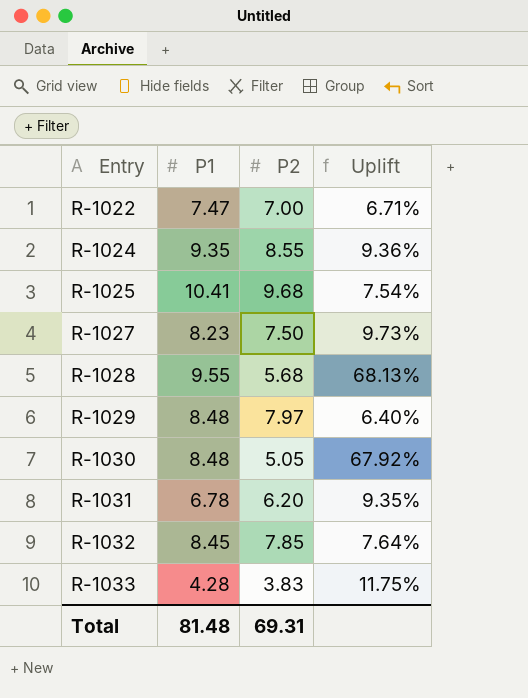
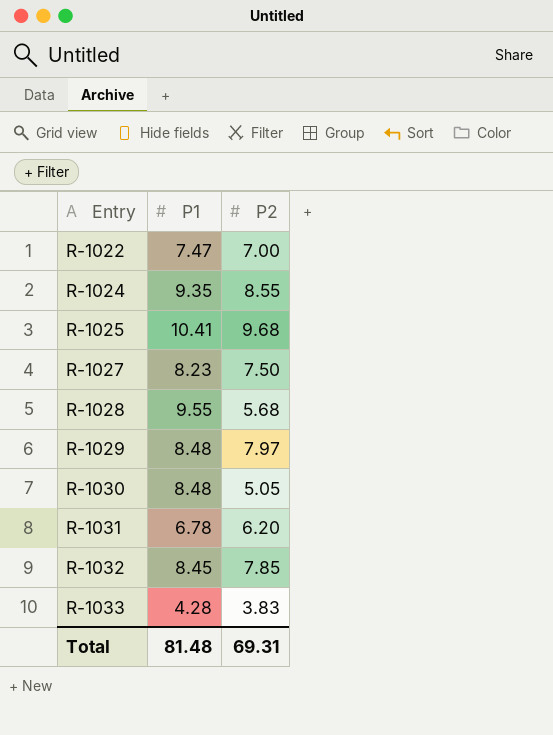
column Uplift | formula: ([P1] - [P2]) / [P2] -> none

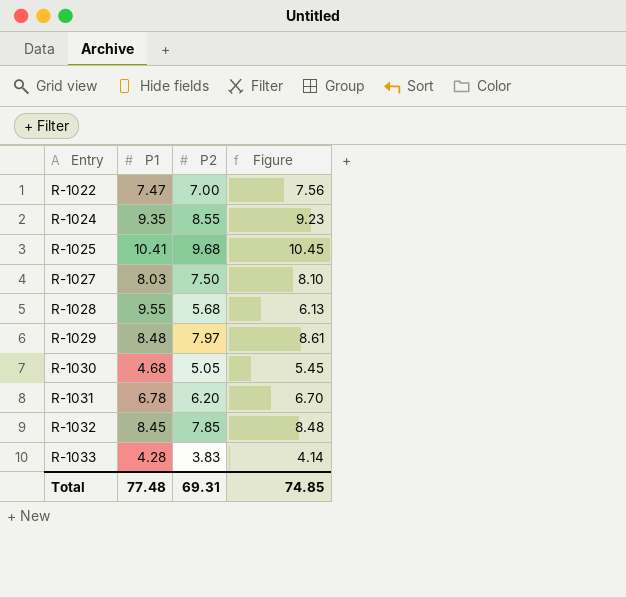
column Figure | formula: none -> [P2] * 1.08
R-1027 | P1: 8.23 -> 8.03
R-1030 | P1: 8.48 -> 4.68
Total | P1: 81.48 -> 77.48

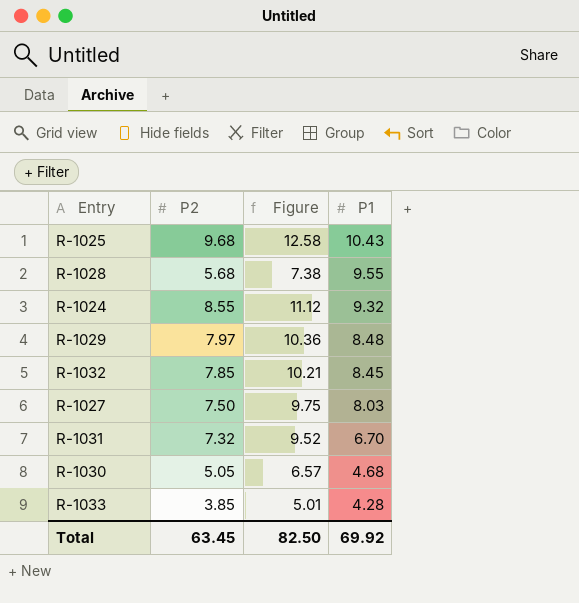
row order: Entry ascending -> P1 descending
column Figure | formula: [P2] * 1.08 -> [P2] * 1.3
column P1 | position: 2 -> 4
row R-1022: 7.47 | 7.00 | 7.56 -> none
R-1025 | P1: 10.41 -> 10.43
R-1024 | P1: 9.35 -> 9.32
R-1031 | P2: 6.20 -> 7.32
R-1031 | P1: 6.78 -> 6.70
R-1033 | P2: 3.83 -> 3.85
Total | P2: 69.31 -> 63.45
Total | Figure: 74.85 -> 82.50
Total | P1: 77.48 -> 69.92

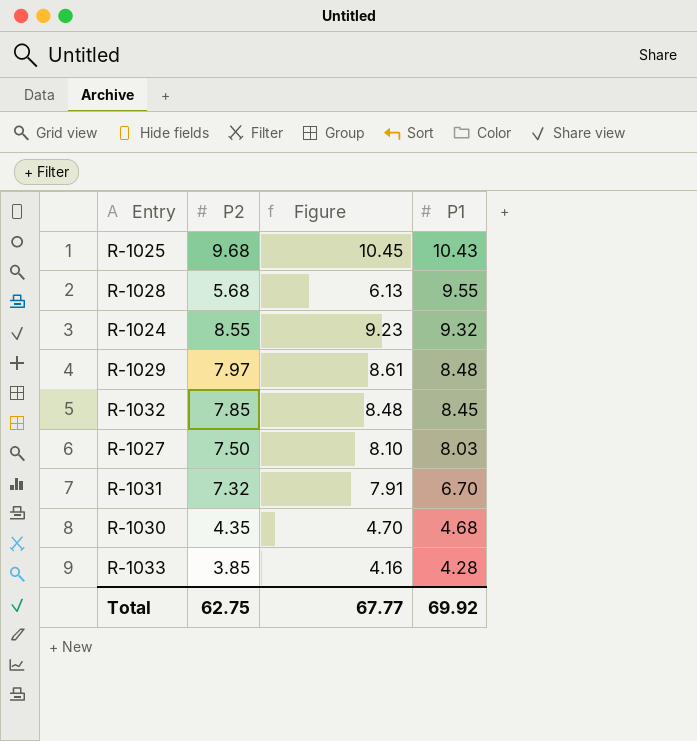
column Figure | formula: [P2] * 1.3 -> [P2] * 1.08
R-1030 | P2: 5.05 -> 4.35
Total | P2: 63.45 -> 62.75
Total | Figure: 82.50 -> 67.77

